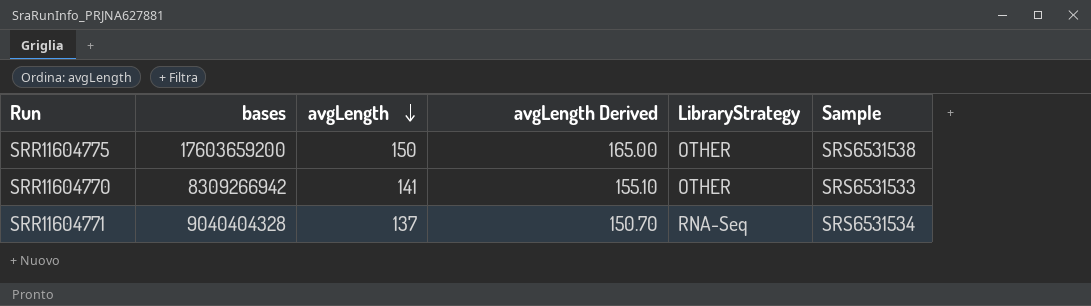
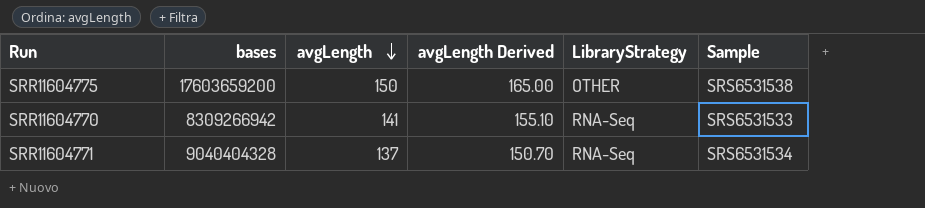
SRR11604770 | LibraryStrategy: OTHER -> RNA-Seq

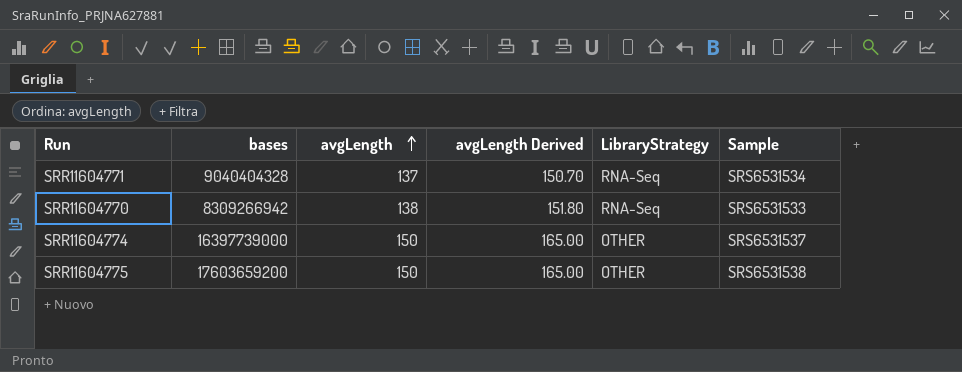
row order: avgLength descending -> avgLength ascending
SRR11604770 | avgLength: 141 -> 138
SRR11604770 | avgLength Derived: 155.10 -> 151.80
row SRR11604774: none -> 16397739000 | 150 | 165.00 | OTHER | SRS6531537

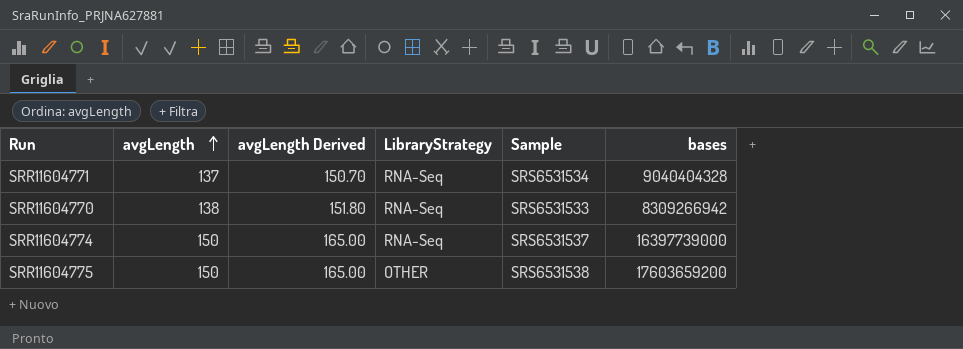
column bases | position: 2 -> 6
SRR11604774 | LibraryStrategy: OTHER -> RNA-Seq

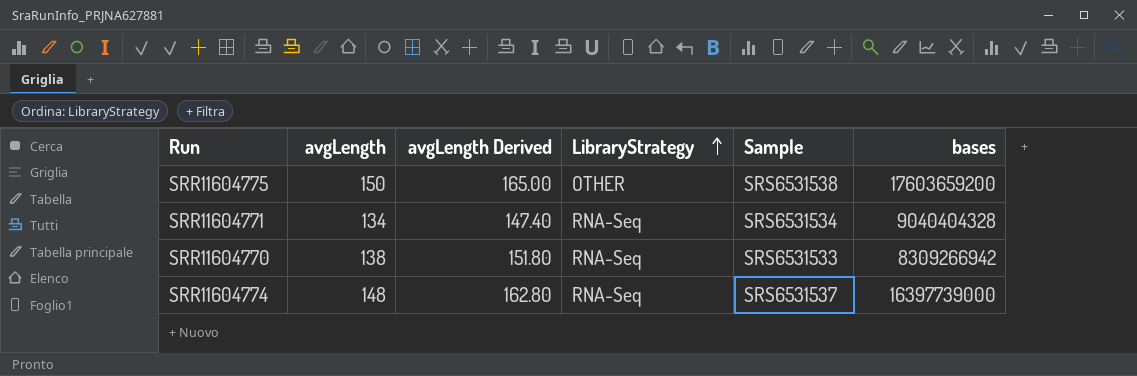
row order: avgLength ascending -> LibraryStrategy ascending
SRR11604771 | avgLength: 137 -> 134
SRR11604771 | avgLength Derived: 150.70 -> 147.40
SRR11604774 | avgLength: 150 -> 148
SRR11604774 | avgLength Derived: 165.00 -> 162.80

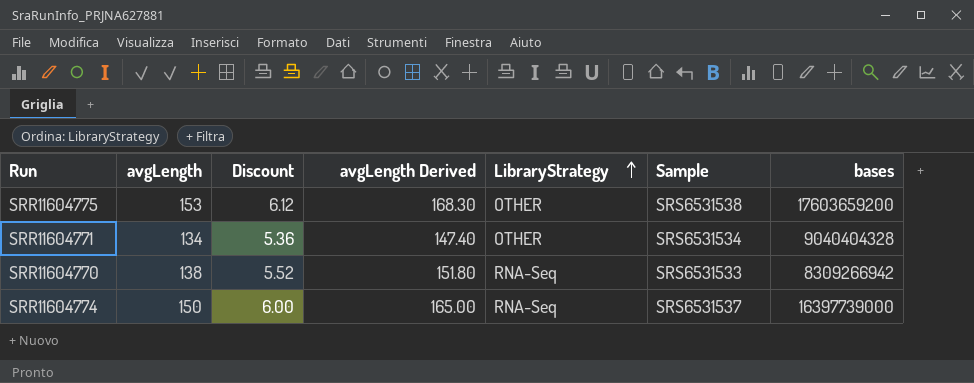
column Discount | formula: none -> [avgLength] * 0.04
SRR11604775 | avgLength: 150 -> 153
SRR11604775 | avgLength Derived: 165.00 -> 168.30
SRR11604771 | LibraryStrategy: RNA-Seq -> OTHER
SRR11604774 | avgLength: 148 -> 150
SRR11604774 | avgLength Derived: 162.80 -> 165.00

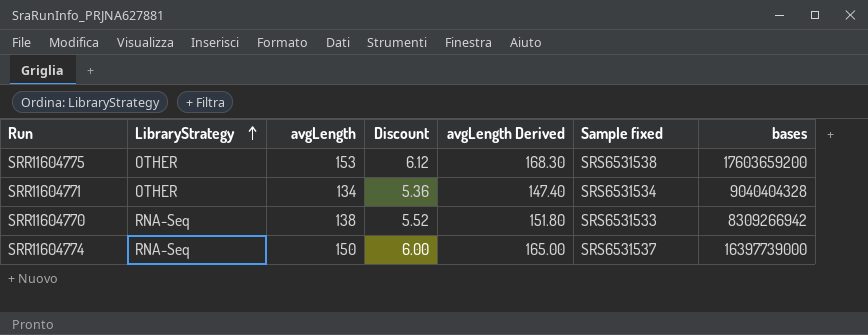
column LibraryStrategy | position: 5 -> 2
column name: Sample -> Sample fixed

